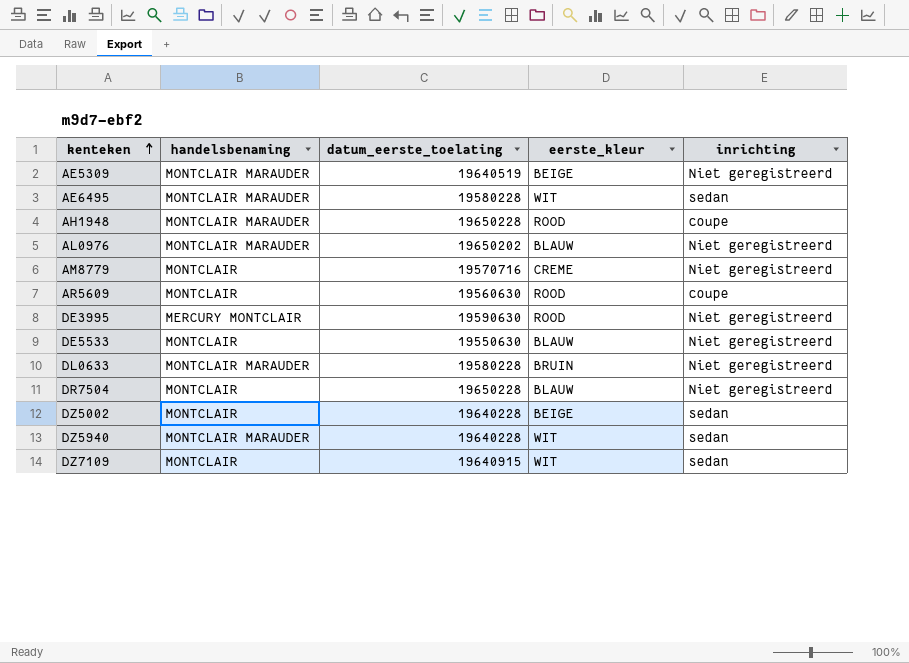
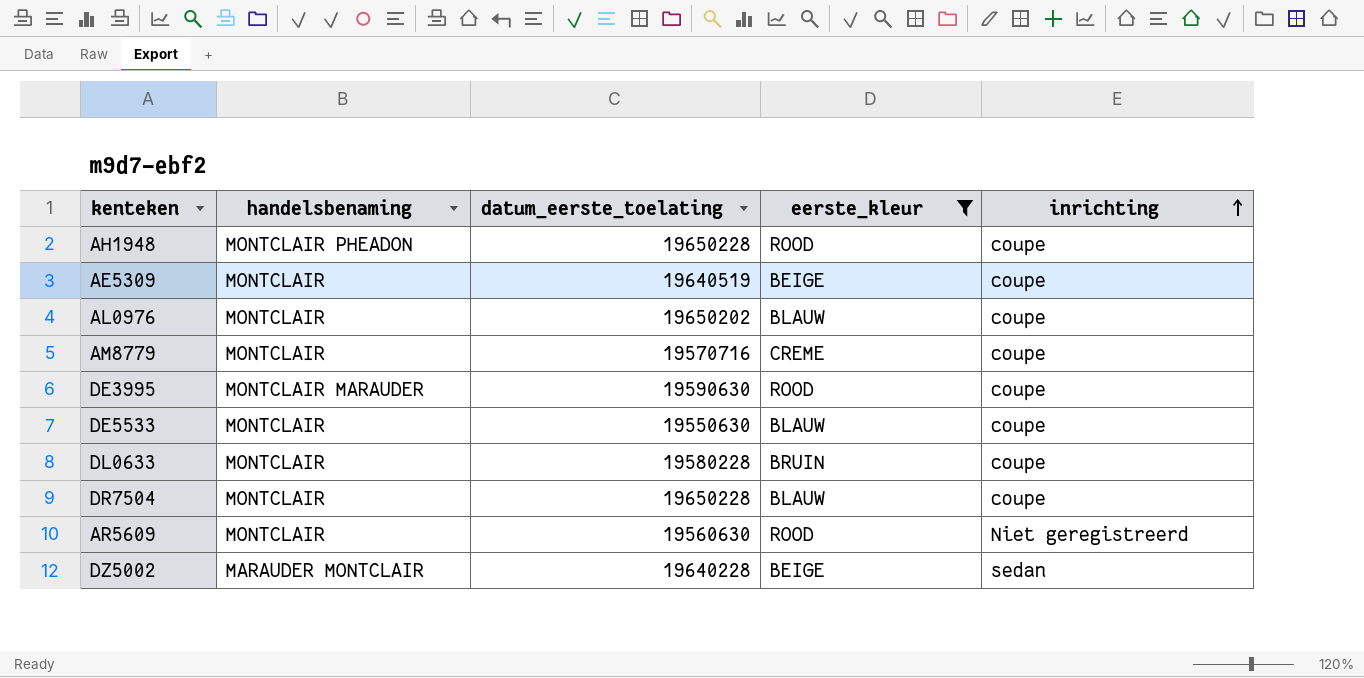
filter: none -> eerste_kleur != WIT
row order: kenteken ascending -> inrichting ascending
AH1948 | handelsbenaming: MONTCLAIR MARAUDER -> MONTCLAIR PHEADON
AE5309 | handelsbenaming: MONTCLAIR MARAUDER -> MONTCLAIR
AE5309 | inrichting: Niet geregistreerd -> coupe
AL0976 | handelsbenaming: MONTCLAIR MARAUDER -> MONTCLAIR
AL0976 | inrichting: Niet geregistreerd -> coupe
AM8779 | inrichting: Niet geregistreerd -> coupe
DE3995 | handelsbenaming: MERCURY MONTCLAIR -> MONTCLAIR MARAUDER
DE3995 | inrichting: Niet geregistreerd -> coupe
DE5533 | inrichting: Niet geregistreerd -> coupe
DL0633 | handelsbenaming: MONTCLAIR MARAUDER -> MONTCLAIR
DL0633 | inrichting: Niet geregistreerd -> coupe
DR7504 | inrichting: Niet geregistreerd -> coupe
AR5609 | inrichting: coupe -> Niet geregistreerd
DZ5002 | handelsbenaming: MONTCLAIR -> MARAUDER MONTCLAIR

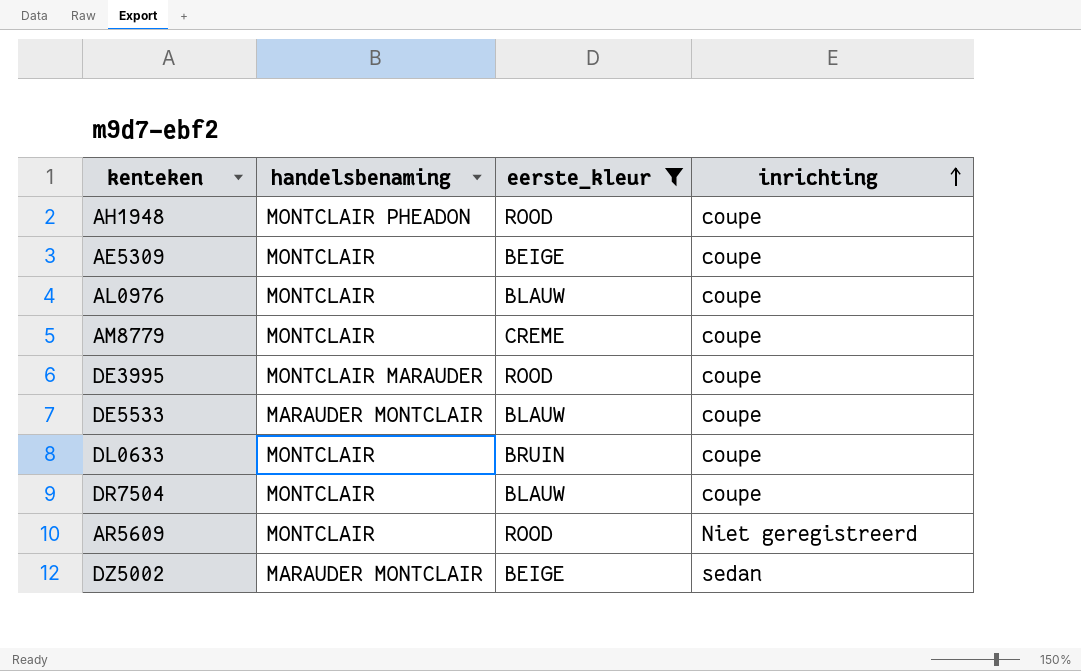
column datum_eerste_toelating | position: 3 -> none
DE5533 | handelsbenaming: MONTCLAIR -> MARAUDER MONTCLAIR

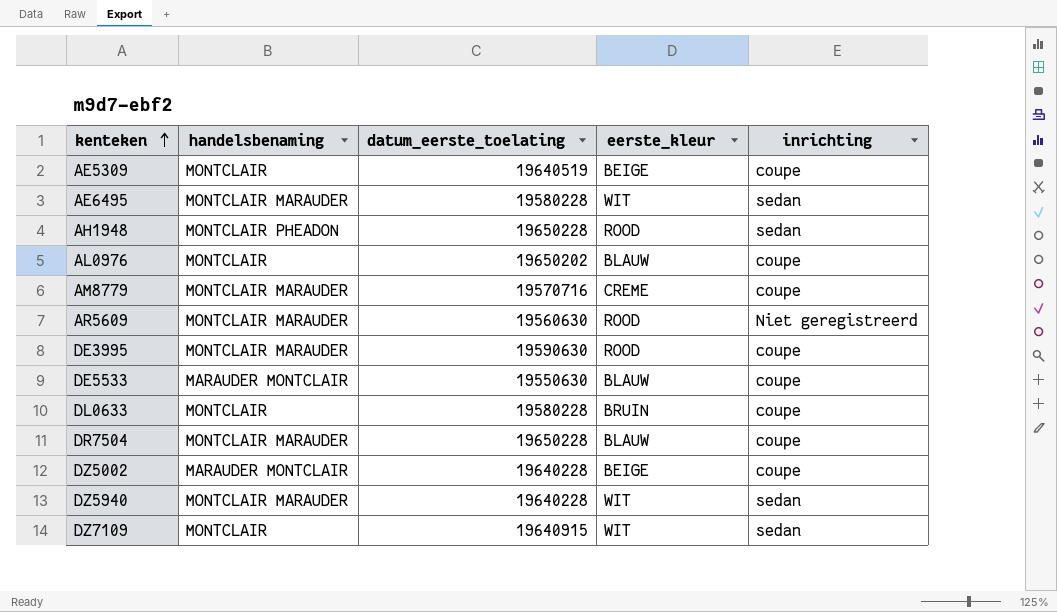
filter: eerste_kleur != WIT -> none
row order: inrichting ascending -> kenteken ascending
column datum_eerste_toelating | position: none -> 3
AH1948 | inrichting: coupe -> sedan
AM8779 | handelsbenaming: MONTCLAIR -> MONTCLAIR MARAUDER
AR5609 | handelsbenaming: MONTCLAIR -> MONTCLAIR MARAUDER
DR7504 | handelsbenaming: MONTCLAIR -> MONTCLAIR MARAUDER
DZ5002 | inrichting: sedan -> coupe

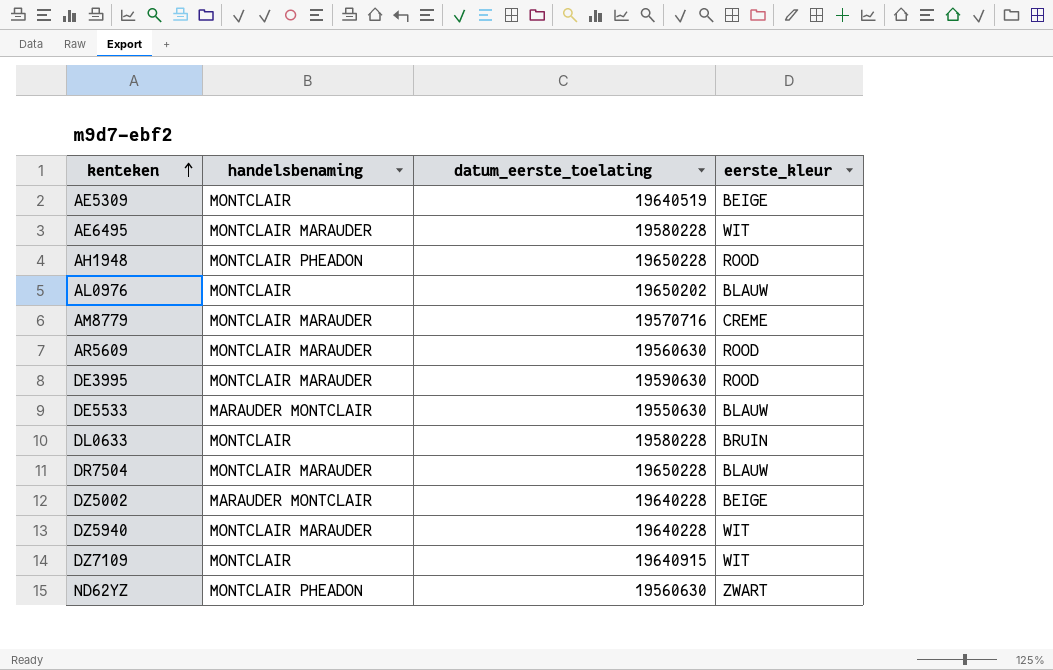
column inrichting | position: 5 -> none
row ND62YZ: none -> MONTCLAIR PHEADON | 19560630 | ZWART

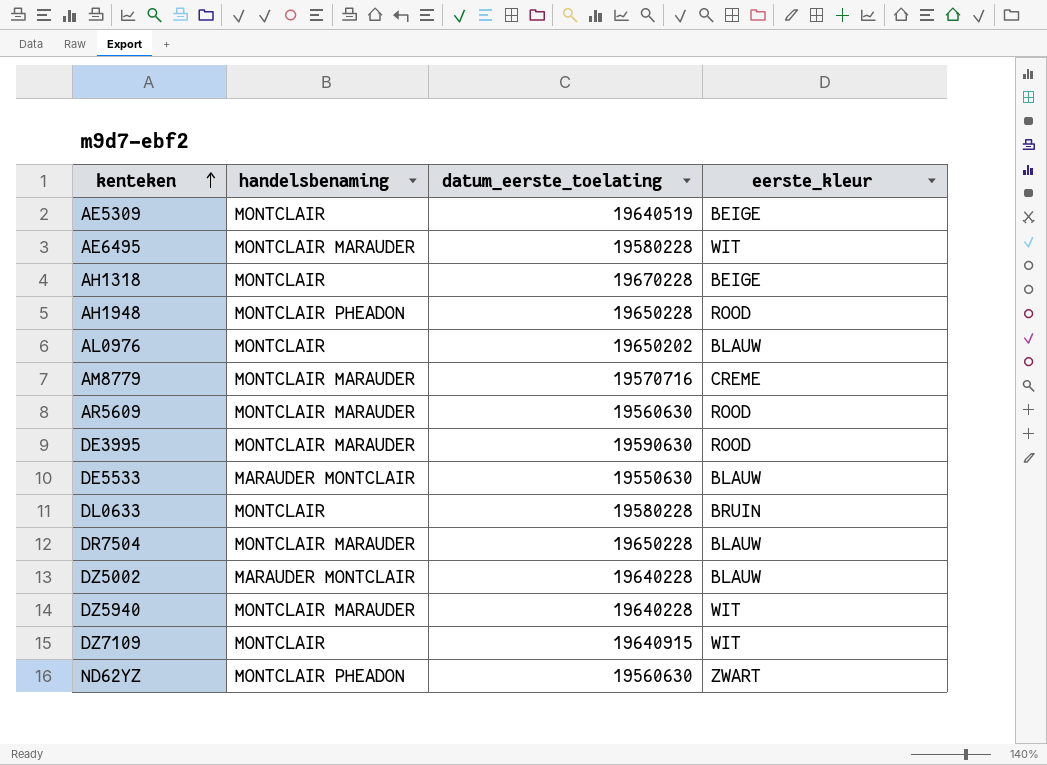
row AH1318: none -> MONTCLAIR | 19670228 | BEIGE
DZ5002 | eerste_kleur: BEIGE -> BLAUW

